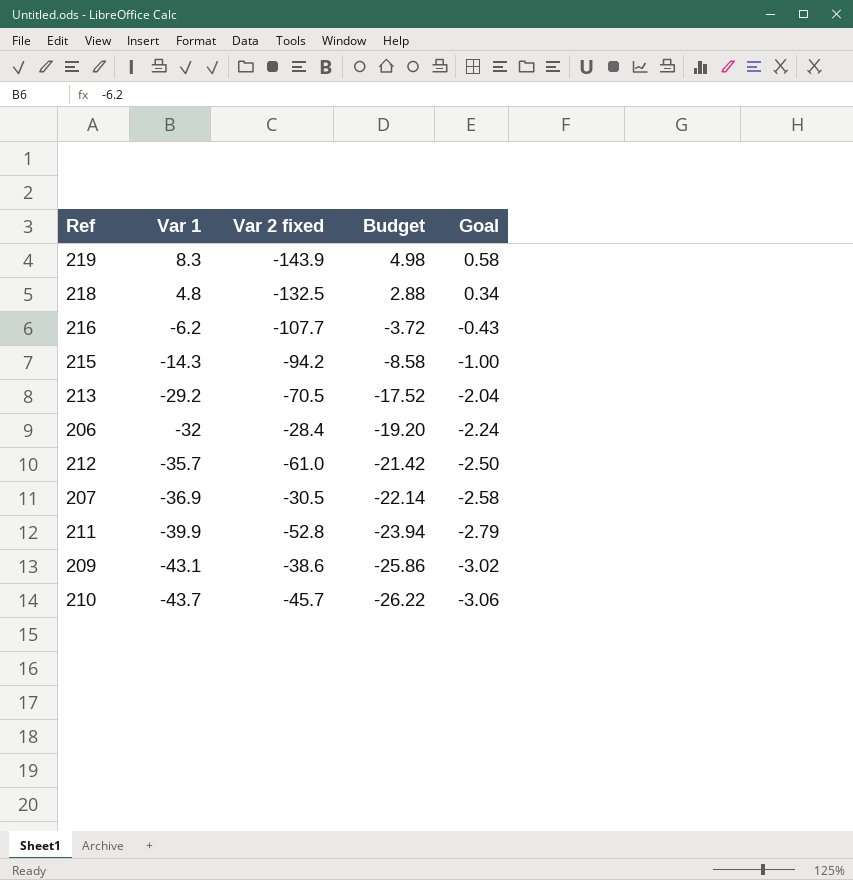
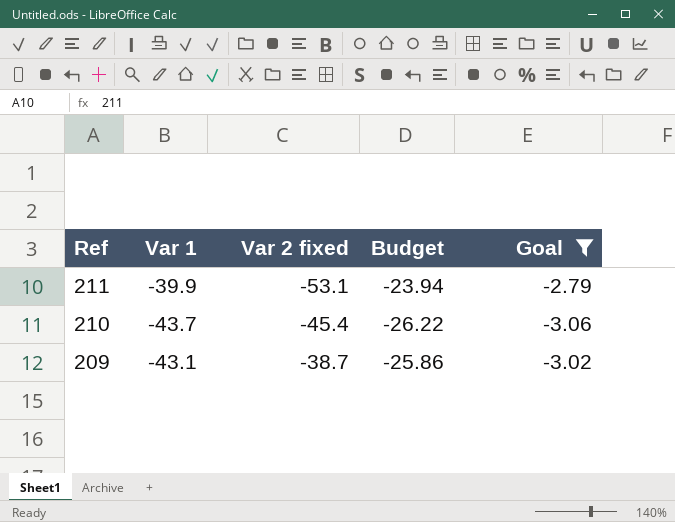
filter: none -> Goal <= -2.79
row order: Var 1 descending -> Ref descending
211 | Var 2 fixed: -52.8 -> -53.1
210 | Var 2 fixed: -45.7 -> -45.4
209 | Var 2 fixed: -38.6 -> -38.7

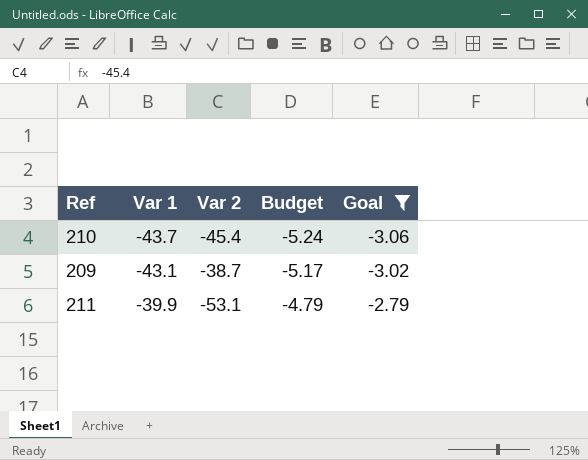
row order: Ref descending -> Var 1 ascending
column name: Var 2 fixed -> Var 2
column Budget | formula: [Var 1] * 0.6 -> [Var 1] * 0.12

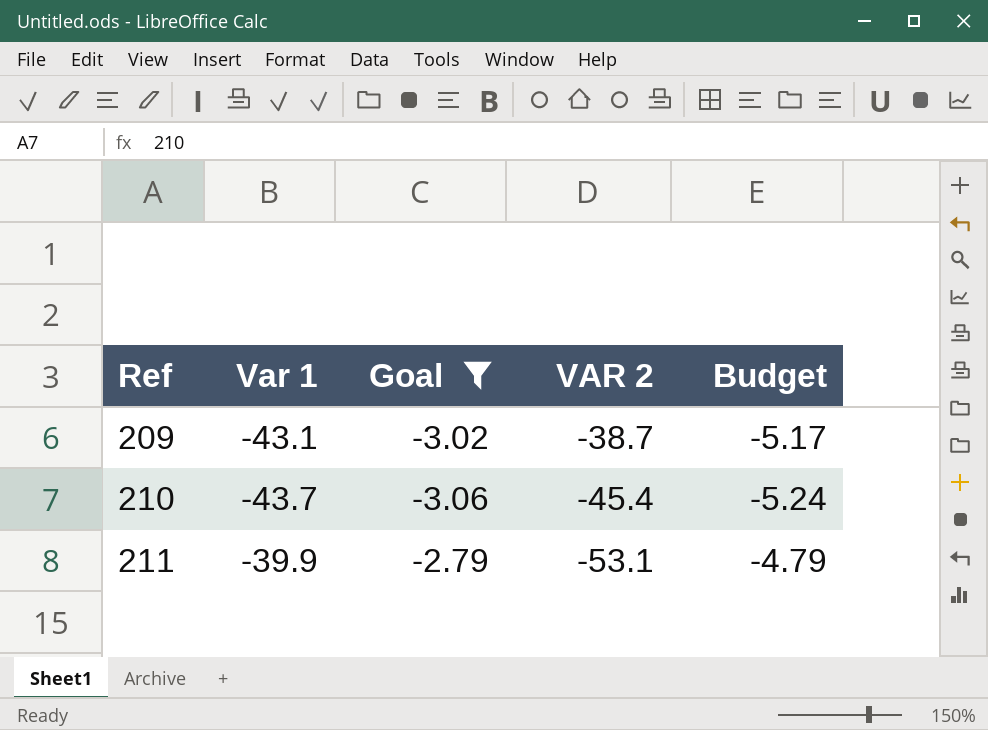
row order: Var 1 ascending -> Ref ascending
column Goal | position: 5 -> 3
column name: Var 2 -> VAR 2

